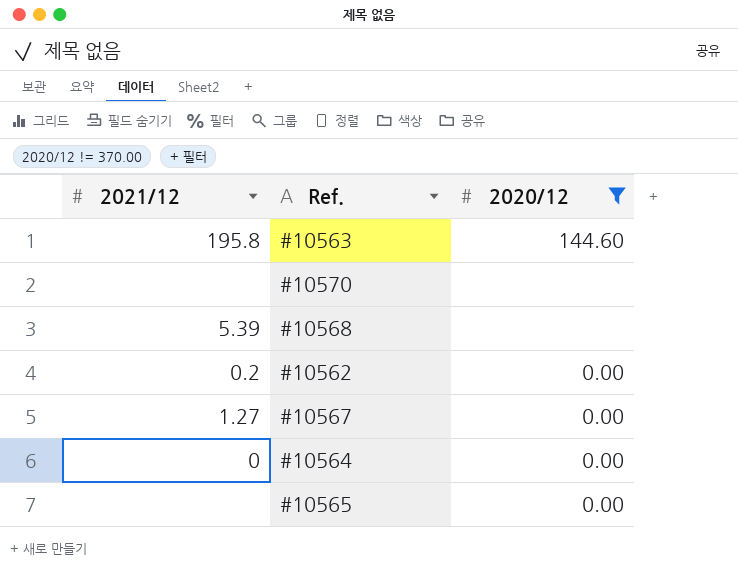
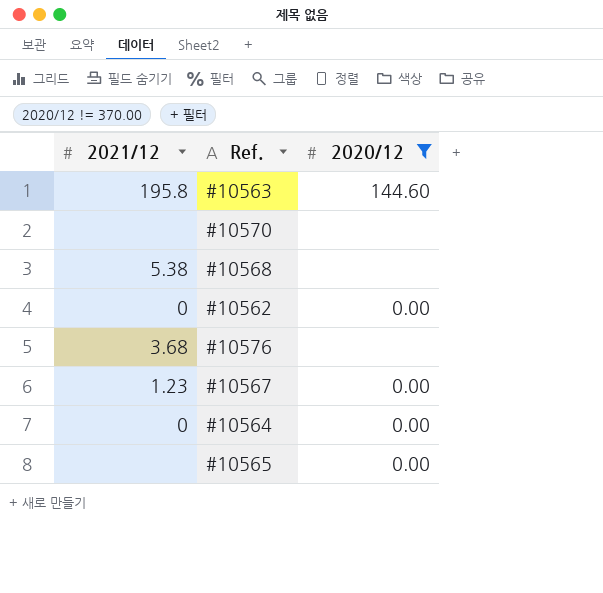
#10568 | 2021/12: 5.39 -> 5.38
#10562 | 2021/12: 0.2 -> 0
row #10576: none -> 3.68 | none
#10567 | 2021/12: 1.27 -> 1.23

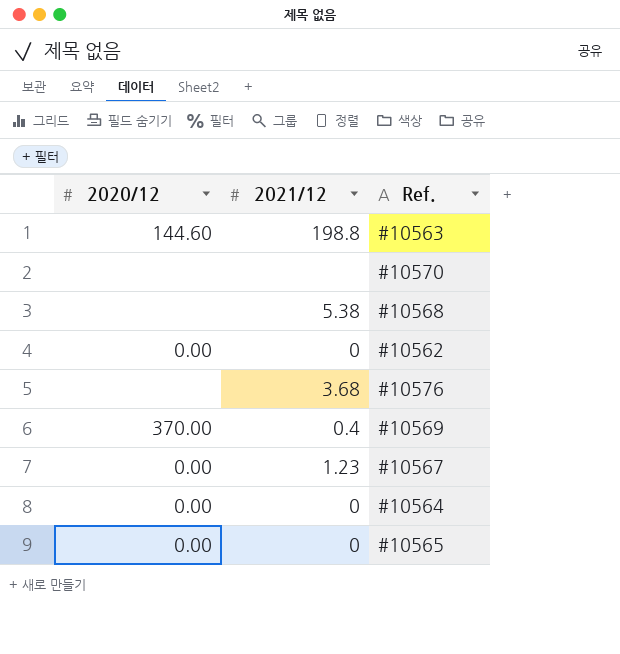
filter: 2020/12 != 370.00 -> none
column 2020/12 | position: 3 -> 1
#10563 | 2021/12: 195.8 -> 198.8
#10565 | 2021/12: none -> 0

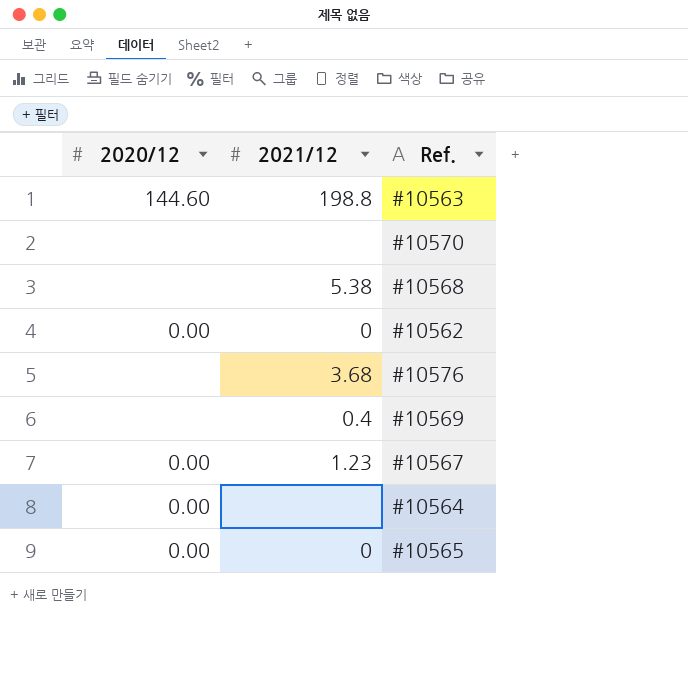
#10569 | 2020/12: 370.00 -> none
#10564 | 2021/12: 0 -> none

